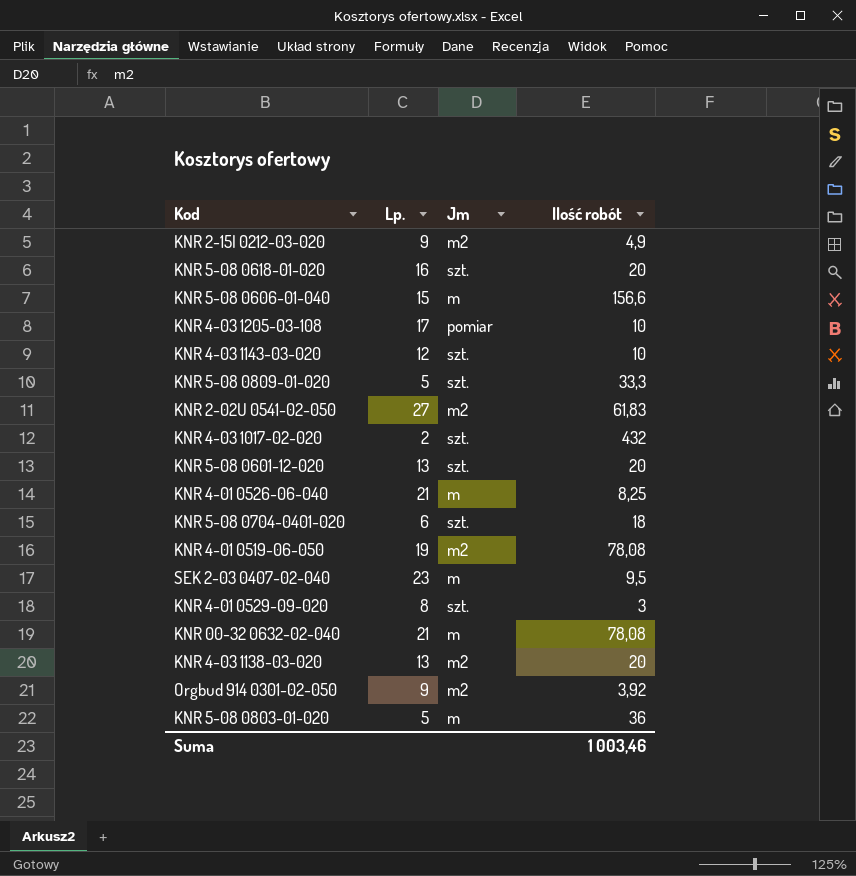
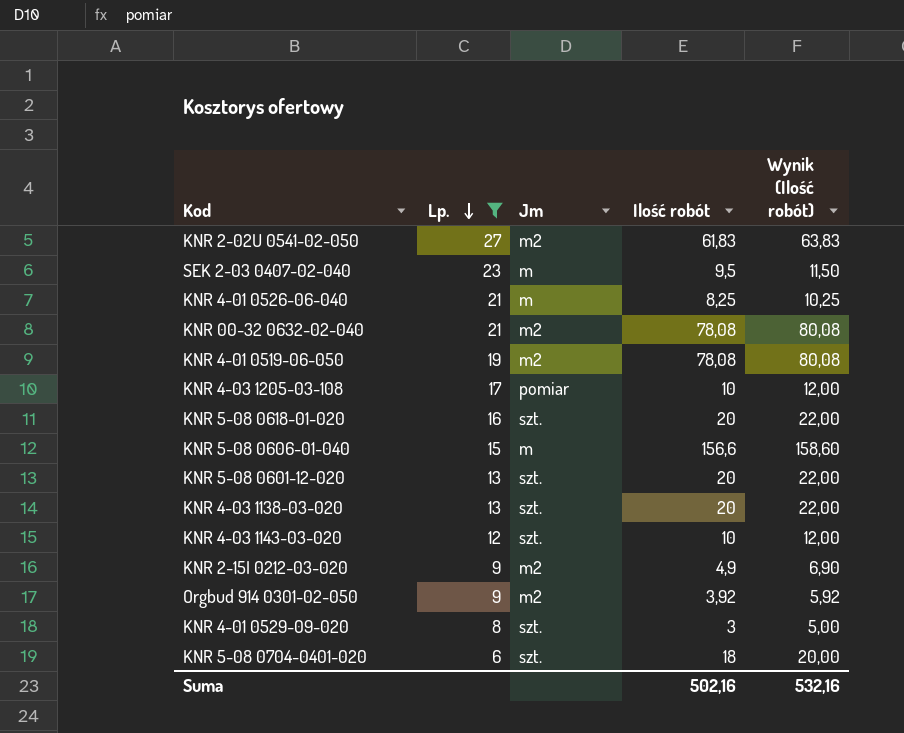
filter: none -> Lp. >= 6
row order: none -> Lp. descending
column Wynik (Ilość robót) | formula: none -> [Ilość robót] + 2
KNR 00-32 0632-02-040 | Jm: m -> m2
KNR 4-03 1138-03-020 | Jm: m2 -> szt.
Suma | Ilość robót: 1 003,46 -> 502,16

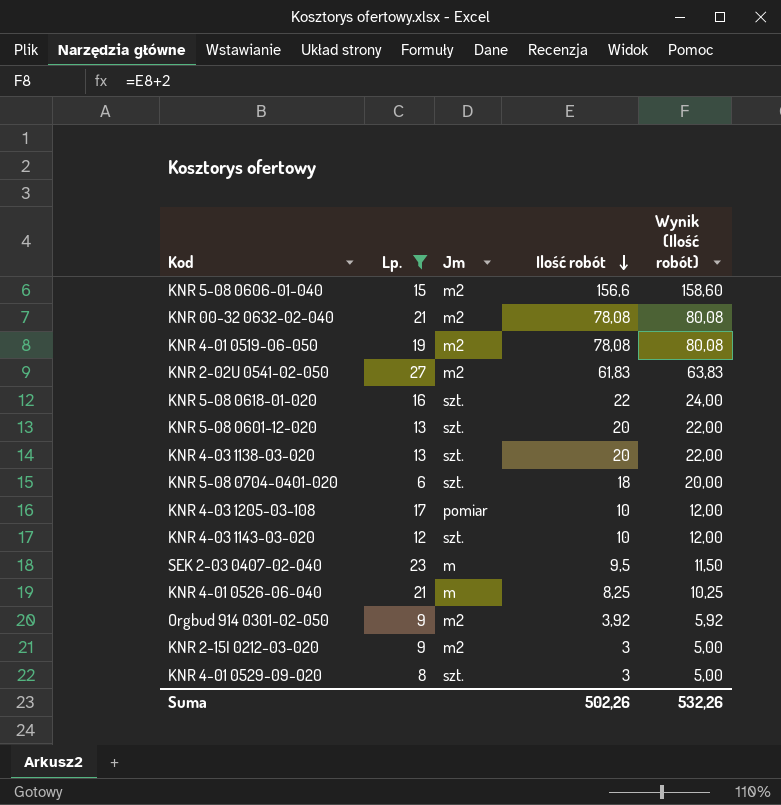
row order: Lp. descending -> Ilość robót descending
KNR 5-08 0606-01-040 | Jm: m -> m2
KNR 5-08 0618-01-020 | Ilość robót: 20 -> 22
KNR 5-08 0618-01-020 | Wynik (Ilość robót): 22,00 -> 24,00
KNR 2-15I 0212-03-020 | Ilość robót: 4,9 -> 3
KNR 2-15I 0212-03-020 | Wynik (Ilość robót): 6,90 -> 5,00
Suma | Ilość robót: 502,16 -> 502,26
Suma | Wynik (Ilość robót): 532,16 -> 532,26

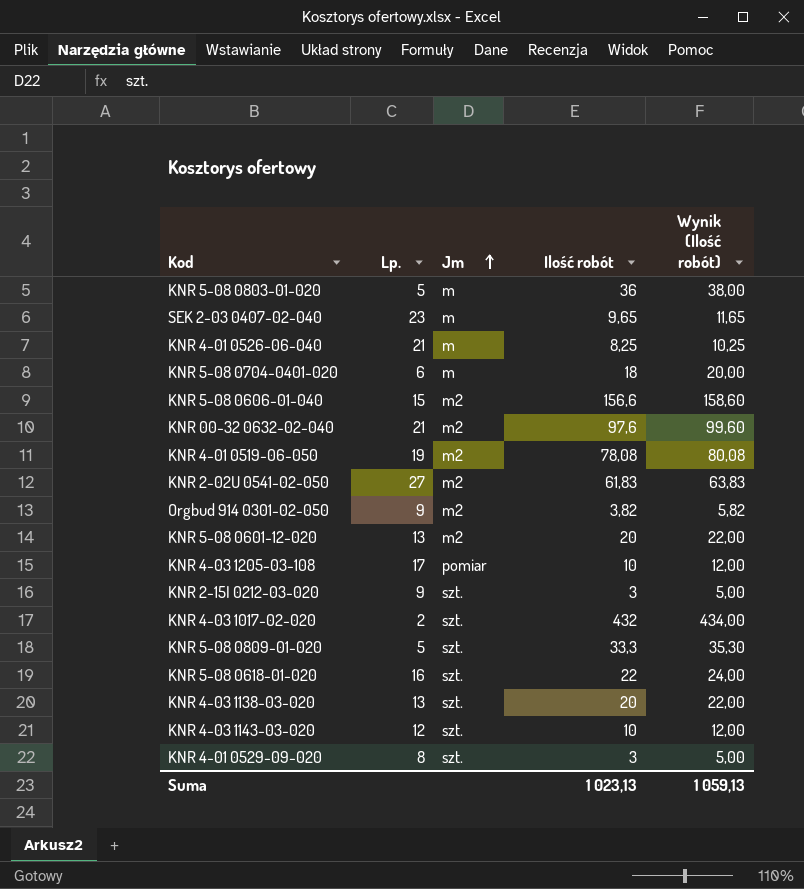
filter: Lp. >= 6 -> none
row order: Ilość robót descending -> Jm ascending
SEK 2-03 0407-02-040 | Ilość robót: 9,5 -> 9,65
SEK 2-03 0407-02-040 | Wynik (Ilość robót): 11,50 -> 11,65
KNR 5-08 0704-0401-020 | Jm: szt. -> m
KNR 00-32 0632-02-040 | Ilość robót: 78,08 -> 97,6
KNR 00-32 0632-02-040 | Wynik (Ilość robót): 80,08 -> 99,60
Orgbud 914 0301-02-050 | Ilość robót: 3,92 -> 3,82
Orgbud 914 0301-02-050 | Wynik (Ilość robót): 5,92 -> 5,82
KNR 5-08 0601-12-020 | Jm: szt. -> m2
KNR 2-15I 0212-03-020 | Jm: m2 -> szt.
Suma | Ilość robót: 502,26 -> 1 023,13
Suma | Wynik (Ilość robót): 532,26 -> 1 059,13

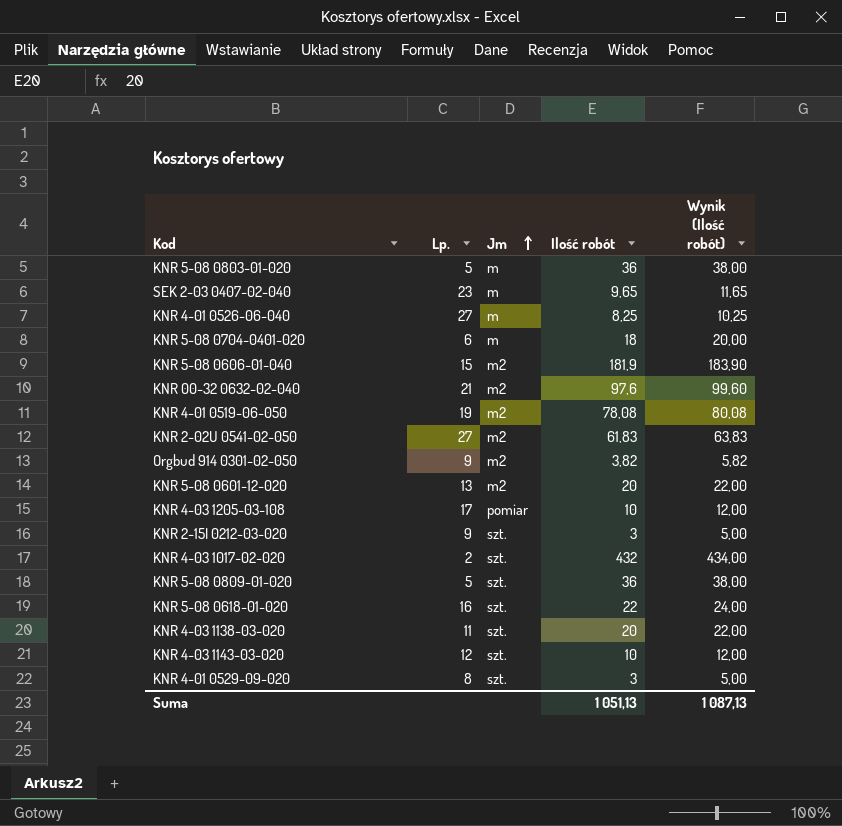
KNR 4-01 0526-06-040 | Lp.: 21 -> 27
KNR 5-08 0606-01-040 | Ilość robót: 156,6 -> 181,9
KNR 5-08 0606-01-040 | Wynik (Ilość robót): 158,60 -> 183,90
KNR 5-08 0809-01-020 | Ilość robót: 33,3 -> 36
KNR 5-08 0809-01-020 | Wynik (Ilość robót): 35,30 -> 38,00
KNR 4-03 1138-03-020 | Lp.: 13 -> 11
Suma | Ilość robót: 1 023,13 -> 1 051,13
Suma | Wynik (Ilość robót): 1 059,13 -> 1 087,13

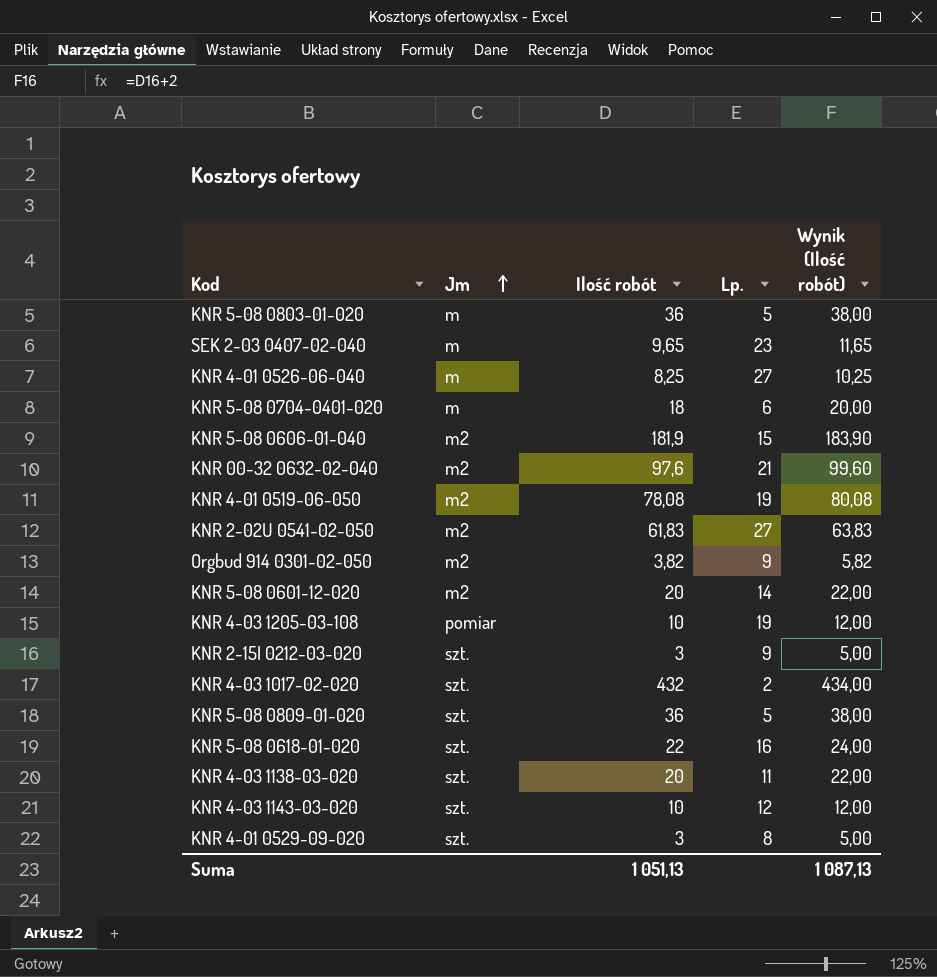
column Lp. | position: 2 -> 4
KNR 5-08 0601-12-020 | Lp.: 13 -> 14
KNR 4-03 1205-03-108 | Lp.: 17 -> 19

